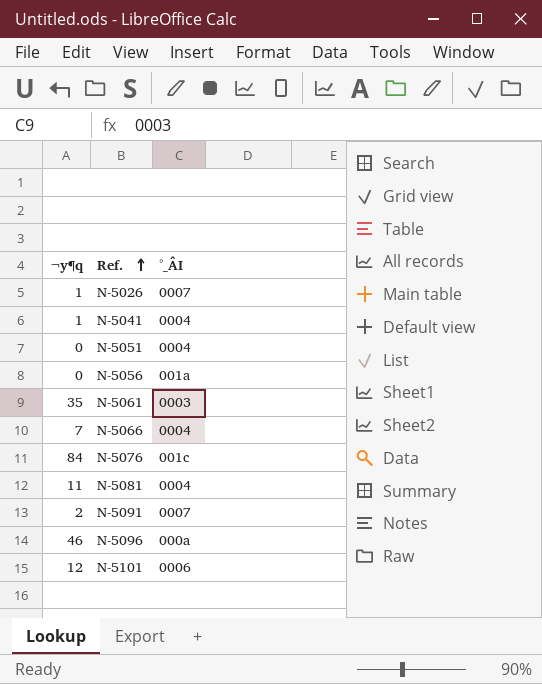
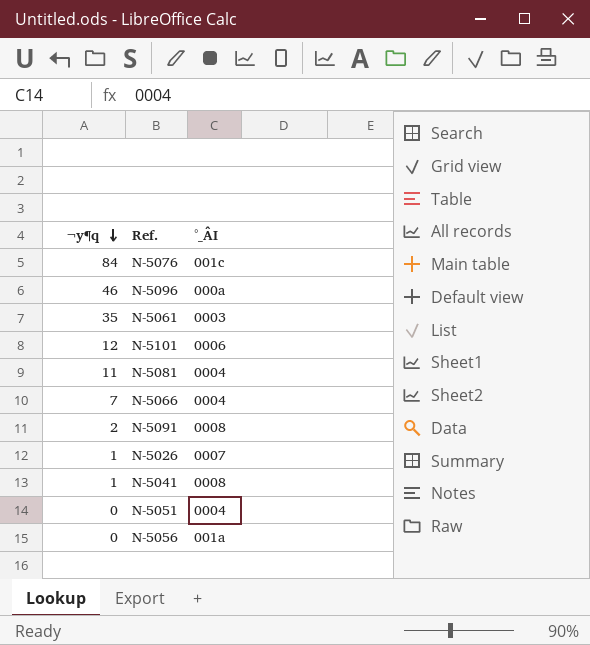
row order: Ref. ascending -> ¬y¶q descending
N-5091 | °_ÂI: 0007 -> 0008
N-5041 | °_ÂI: 0004 -> 0008

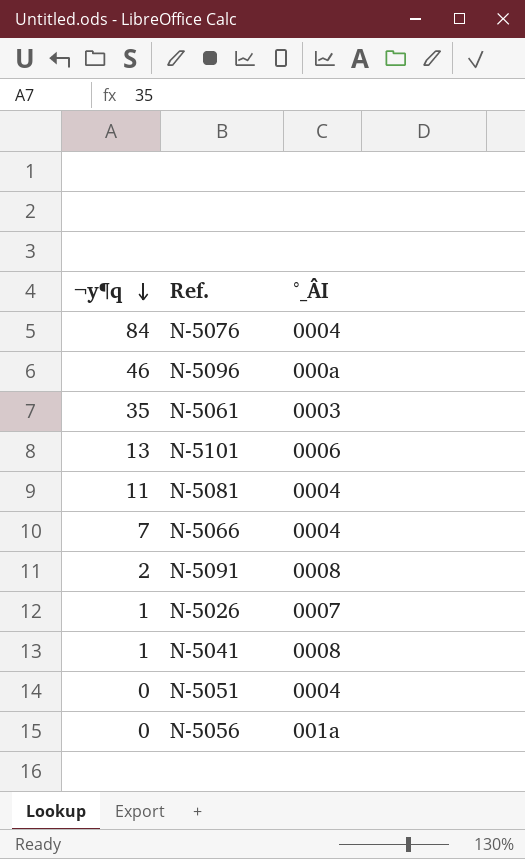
N-5076 | °_ÂI: 001c -> 0004
N-5101 | ¬y¶q: 12 -> 13

